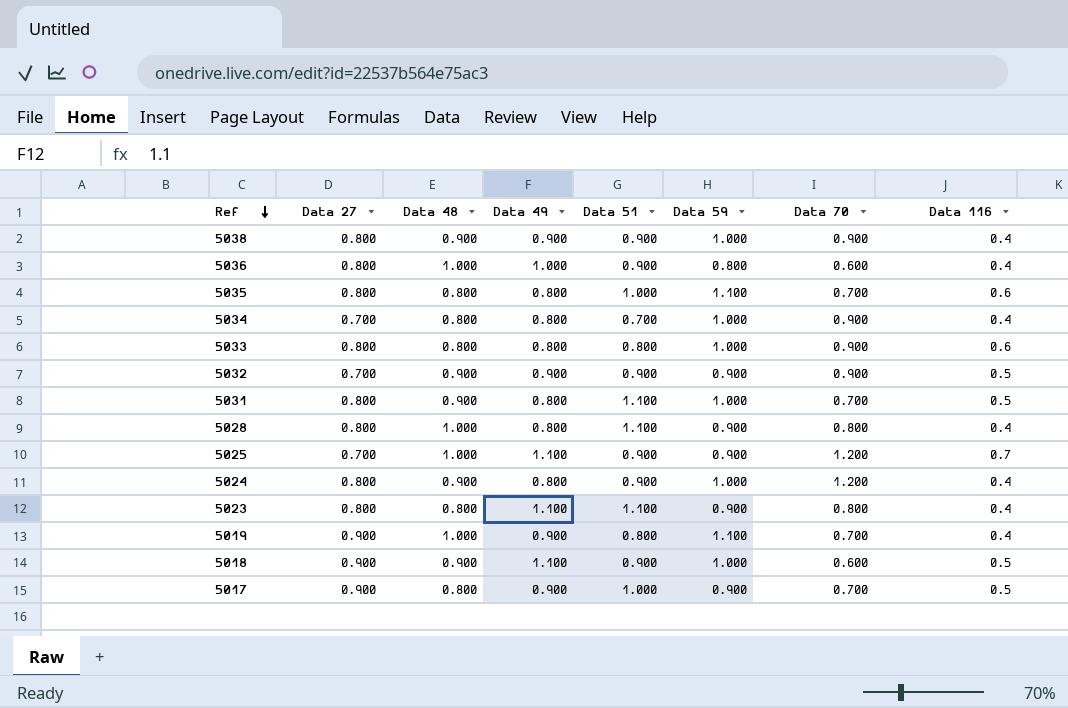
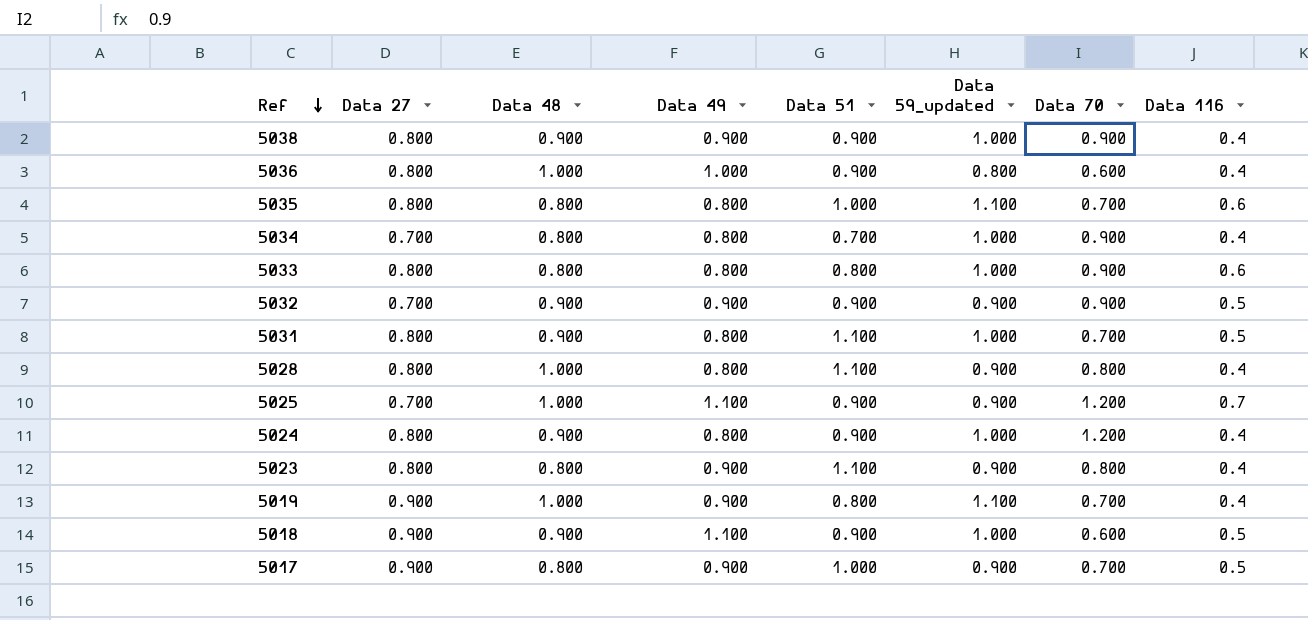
column name: Data 59 -> Data 59_updated
5023 | Data 49: 1.100 -> 0.900

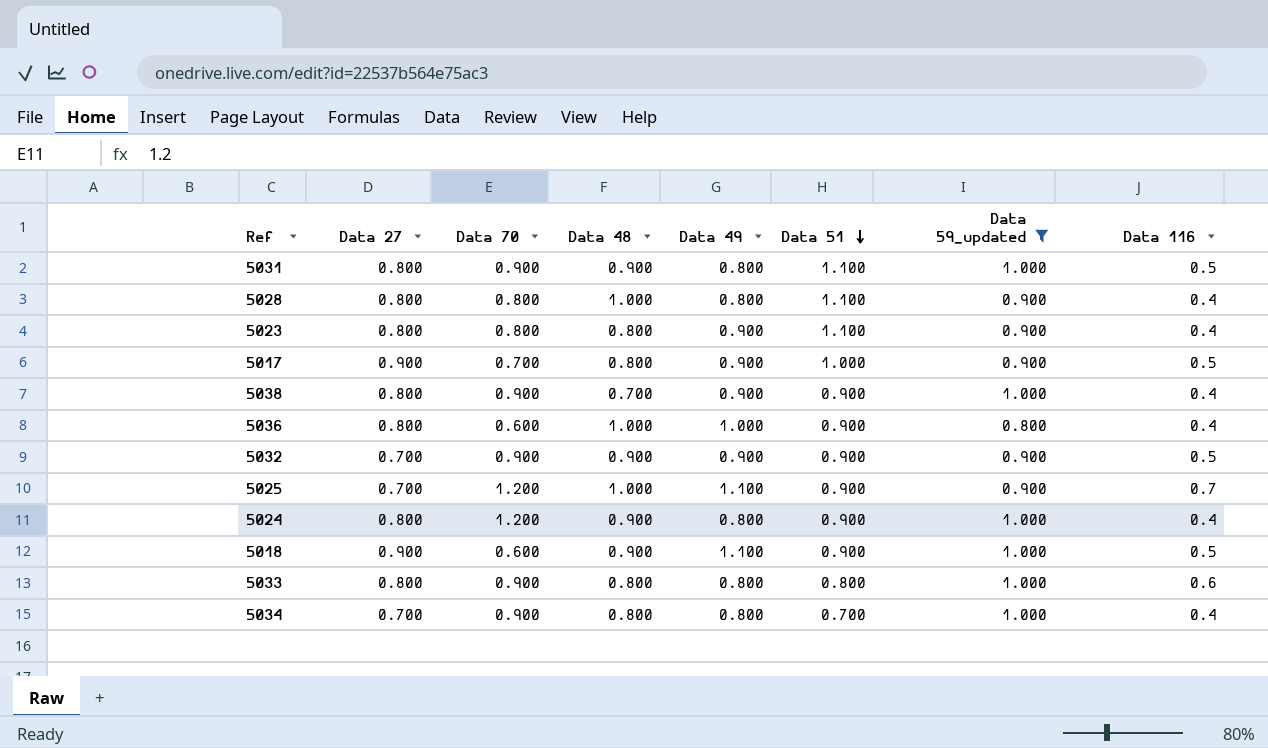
filter: none -> Data 59_updated != 1.100
row order: Ref descending -> Data 51 descending
column Data 70 | position: 7 -> 3
5031 | Data 70: 0.700 -> 0.900
5038 | Data 48: 0.900 -> 0.700

